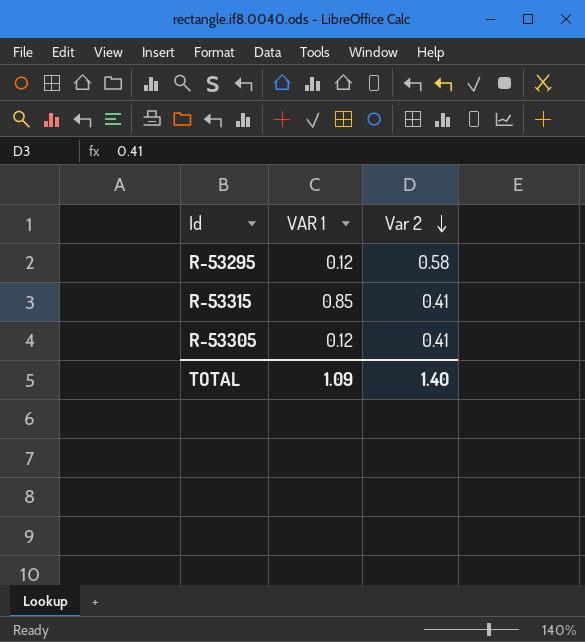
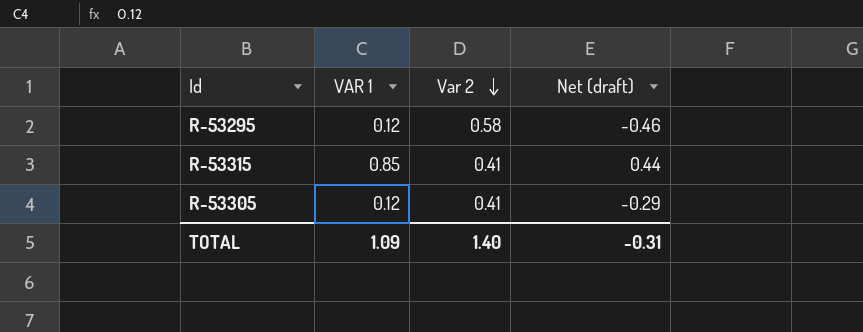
column Net (draft) | formula: none -> [VAR 1] - [Var 2]

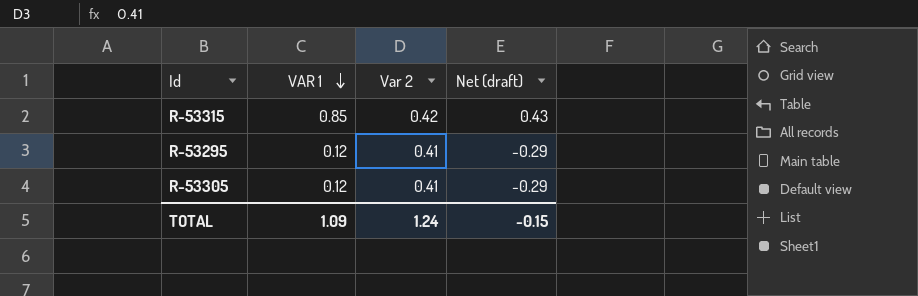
row order: Var 2 descending -> VAR 1 descending
R-53315 | Var 2: 0.41 -> 0.42
R-53315 | Net (draft): 0.44 -> 0.43
R-53295 | Var 2: 0.58 -> 0.41
R-53295 | Net (draft): -0.46 -> -0.29
TOTAL | Var 2: 1.40 -> 1.24
TOTAL | Net (draft): -0.31 -> -0.15

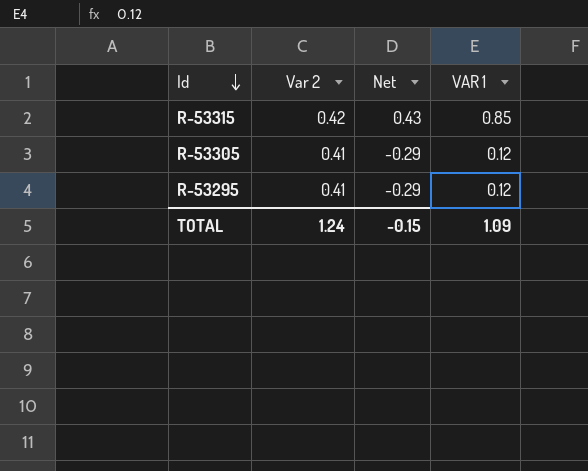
row order: VAR 1 descending -> Id descending
column name: Net (draft) -> Net
column VAR 1 | position: 2 -> 4

